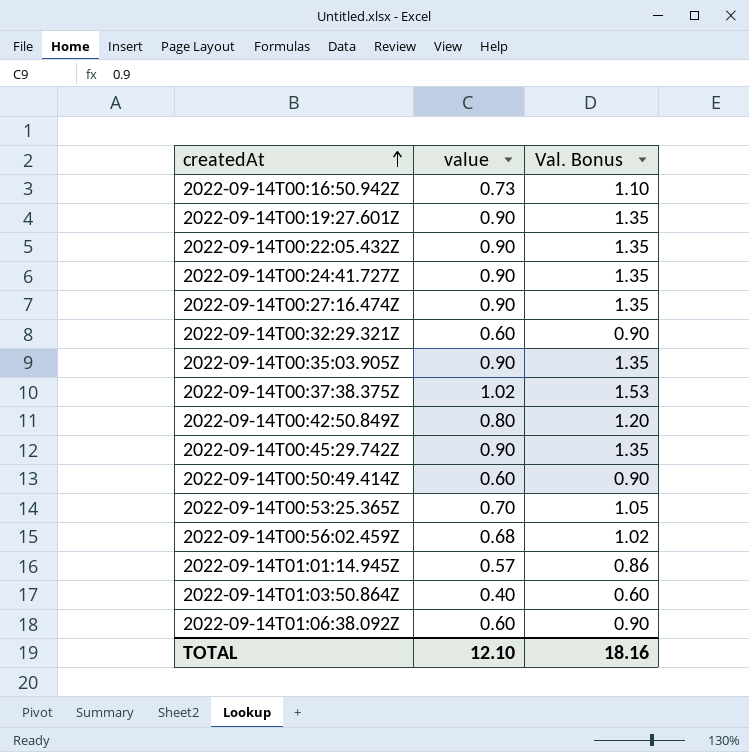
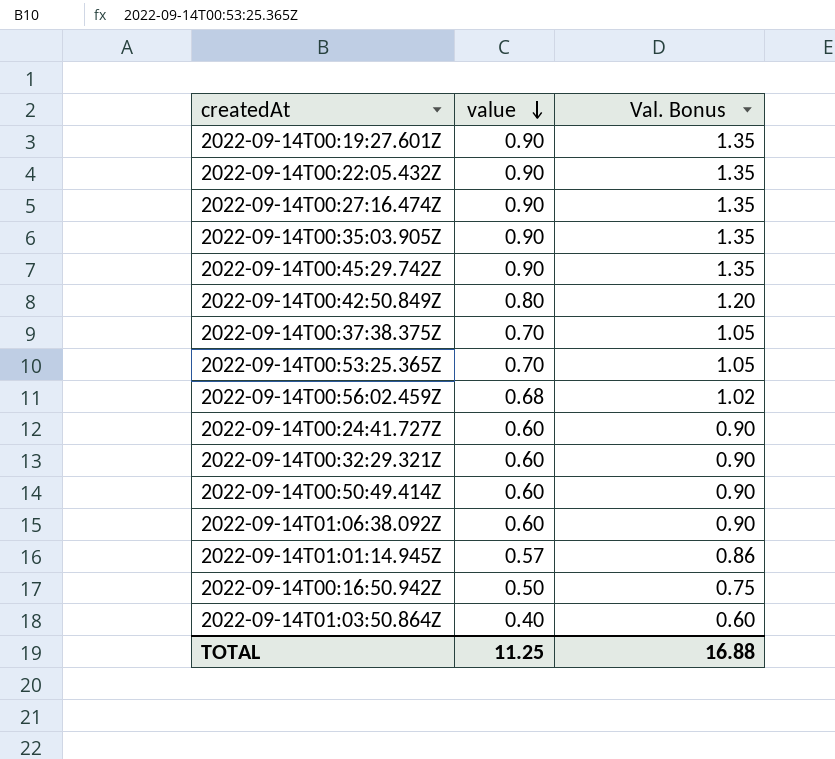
row order: createdAt ascending -> value descending
2022-09-14T00:37:38.375Z | value: 1.02 -> 0.70
2022-09-14T00:37:38.375Z | Val. Bonus: 1.53 -> 1.05
2022-09-14T00:24:41.727Z | value: 0.90 -> 0.60
2022-09-14T00:24:41.727Z | Val. Bonus: 1.35 -> 0.90
2022-09-14T00:16:50.942Z | value: 0.73 -> 0.50
2022-09-14T00:16:50.942Z | Val. Bonus: 1.10 -> 0.75
TOTAL | value: 12.10 -> 11.25
TOTAL | Val. Bonus: 18.16 -> 16.88

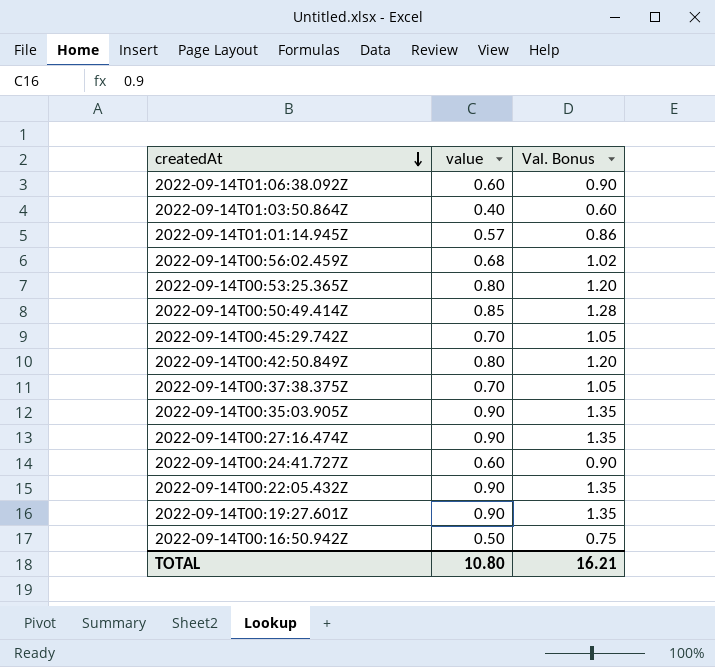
row order: value descending -> createdAt descending
row 2022-09-14T00:32:29.321Z: 0.60 | 0.90 -> none
2022-09-14T00:53:25.365Z | value: 0.70 -> 0.80
2022-09-14T00:53:25.365Z | Val. Bonus: 1.05 -> 1.20
2022-09-14T00:50:49.414Z | value: 0.60 -> 0.85
2022-09-14T00:50:49.414Z | Val. Bonus: 0.90 -> 1.28
2022-09-14T00:45:29.742Z | value: 0.90 -> 0.70
2022-09-14T00:45:29.742Z | Val. Bonus: 1.35 -> 1.05
TOTAL | value: 11.25 -> 10.80
TOTAL | Val. Bonus: 16.88 -> 16.21

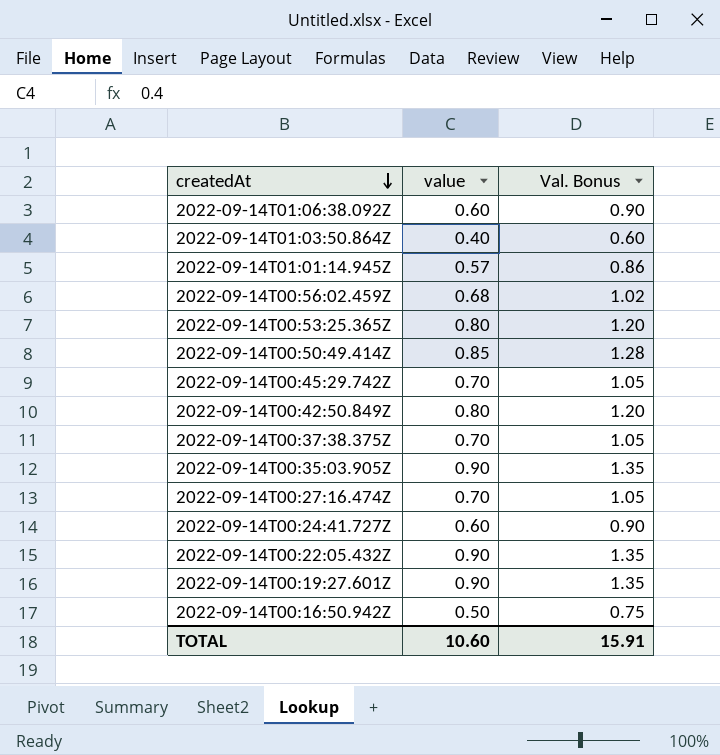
2022-09-14T00:27:16.474Z | value: 0.90 -> 0.70
2022-09-14T00:27:16.474Z | Val. Bonus: 1.35 -> 1.05
TOTAL | value: 10.80 -> 10.60
TOTAL | Val. Bonus: 16.21 -> 15.91

